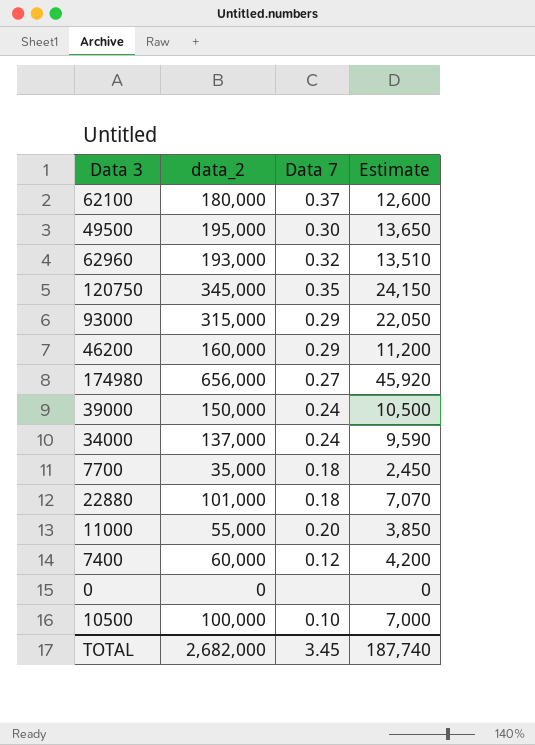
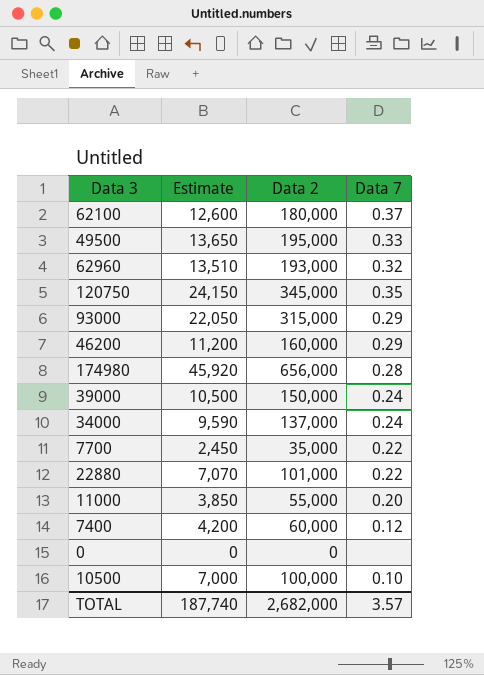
column Estimate | position: 4 -> 2
column name: data_2 -> Data 2
49500 | Data 7: 0.30 -> 0.33
174980 | Data 7: 0.27 -> 0.28
7700 | Data 7: 0.18 -> 0.22
22880 | Data 7: 0.18 -> 0.22
TOTAL | Data 7: 3.45 -> 3.57

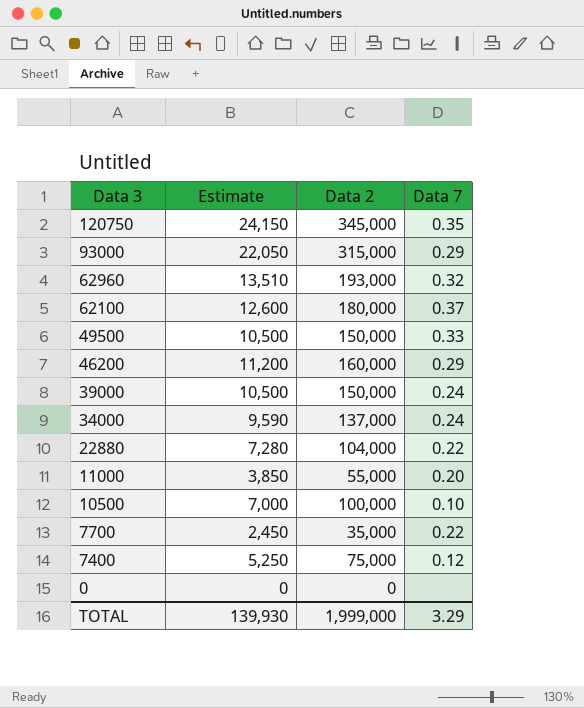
row order: none -> Data 3 descending
row 174980: 45,920 | 656,000 | 0.28 -> none
49500 | Estimate: 13,650 -> 10,500
49500 | Data 2: 195,000 -> 150,000
22880 | Estimate: 7,070 -> 7,280
22880 | Data 2: 101,000 -> 104,000
7400 | Estimate: 4,200 -> 5,250
7400 | Data 2: 60,000 -> 75,000
TOTAL | Estimate: 187,740 -> 139,930
TOTAL | Data 2: 2,682,000 -> 1,999,000
TOTAL | Data 7: 3.57 -> 3.29

